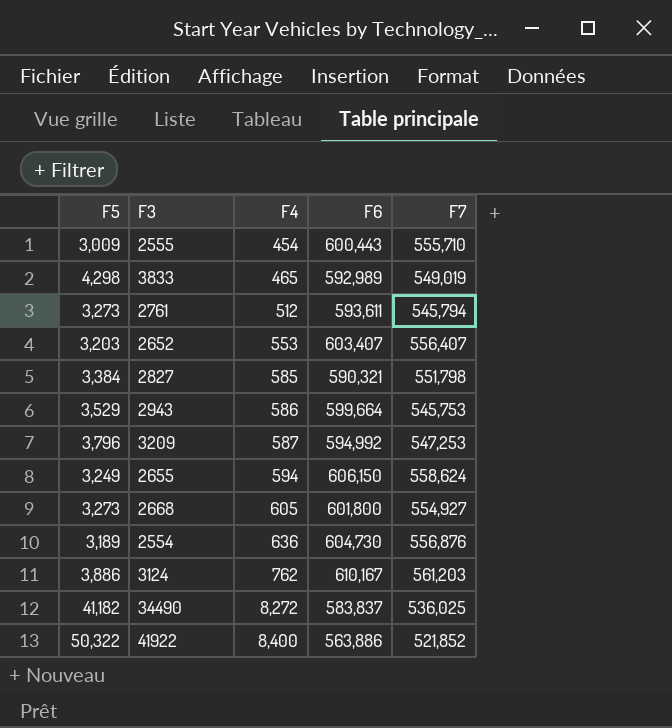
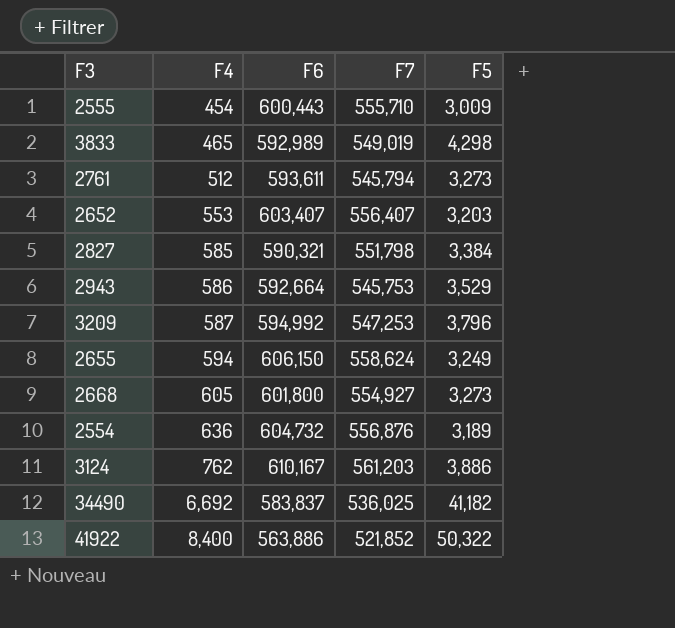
column F5 | position: 1 -> 5
2943 | F6: 599,664 -> 592,664
2554 | F6: 604,730 -> 604,732
34490 | F4: 8,272 -> 6,692

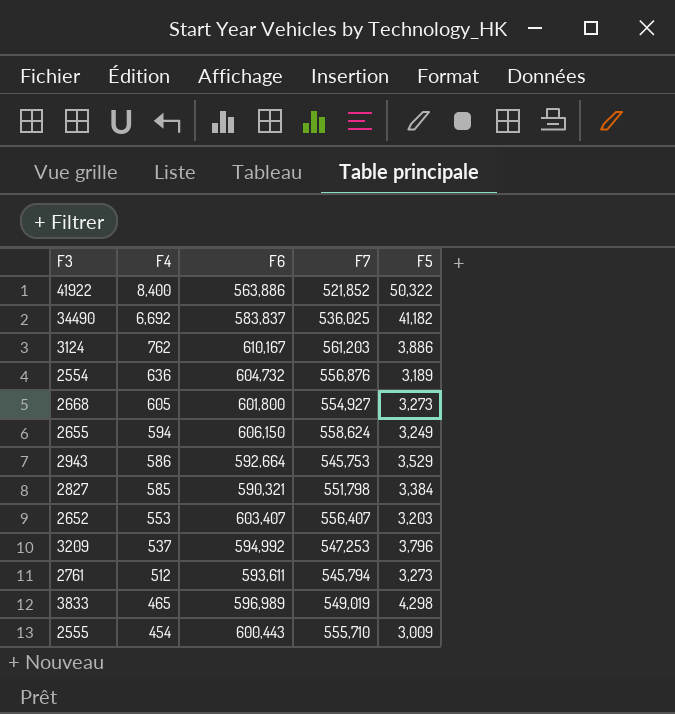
row order: F4 ascending -> F4 descending
3209 | F4: 587 -> 537
3833 | F6: 592,989 -> 596,989

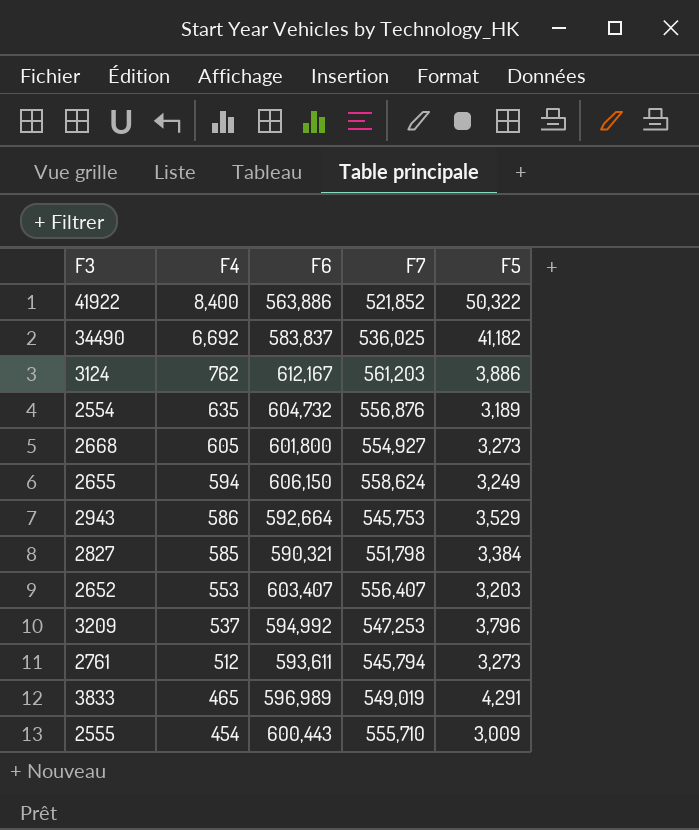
3124 | F6: 610,167 -> 612,167
2554 | F4: 636 -> 635
3833 | F5: 4,298 -> 4,291

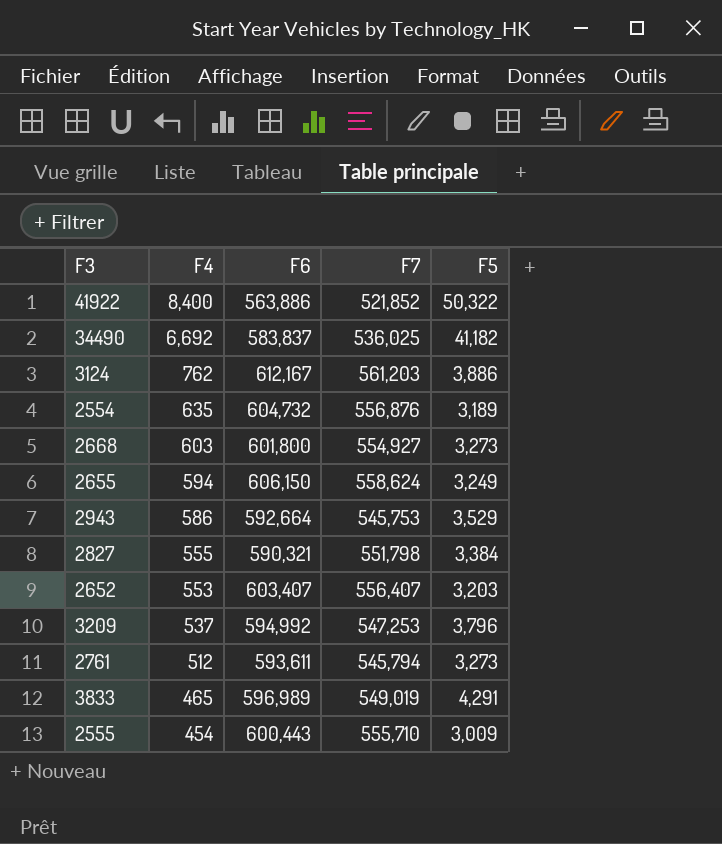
2668 | F4: 605 -> 603
2827 | F4: 585 -> 555

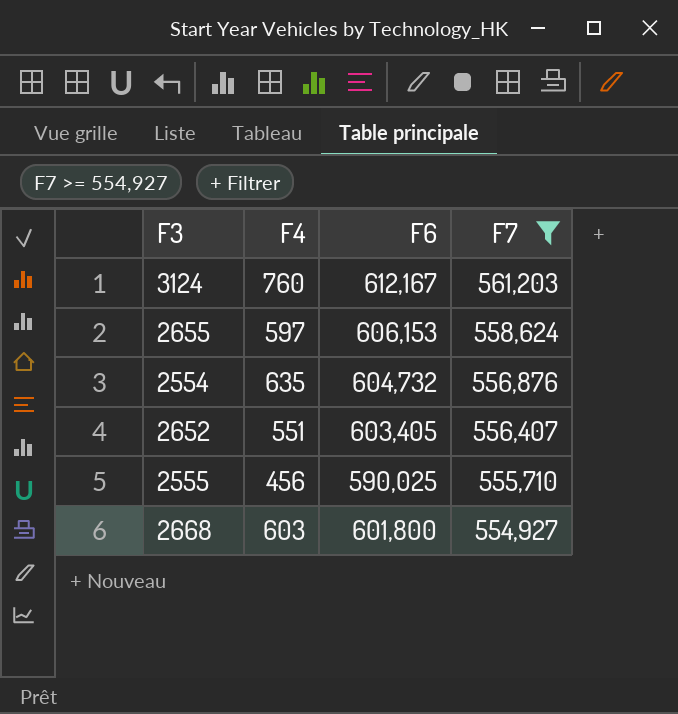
filter: none -> F7 >= 554,927
row order: F4 descending -> F7 descending
column F5 | position: 5 -> none
3124 | F4: 762 -> 760
2655 | F4: 594 -> 597
2655 | F6: 606,150 -> 606,153
2652 | F4: 553 -> 551
2652 | F6: 603,407 -> 603,405
2555 | F4: 454 -> 456
2555 | F6: 600,443 -> 590,025

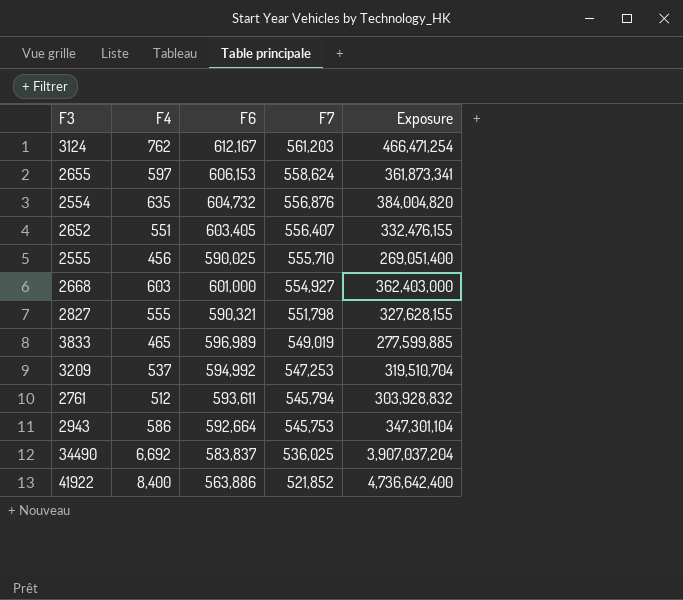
filter: F7 >= 554,927 -> none
column Exposure | formula: none -> [F4] * [F6]
3124 | F4: 760 -> 762
2668 | F6: 601,800 -> 601,000

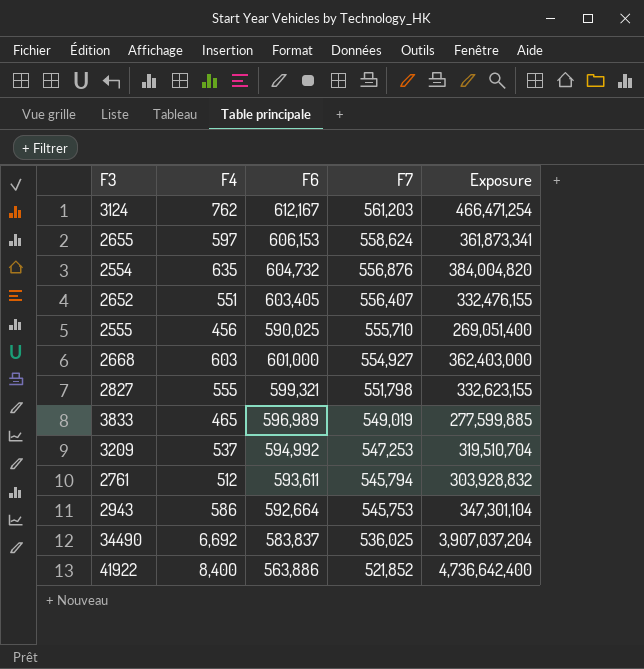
2827 | F6: 590,321 -> 599,321
2827 | Exposure: 327,628,155 -> 332,623,155

